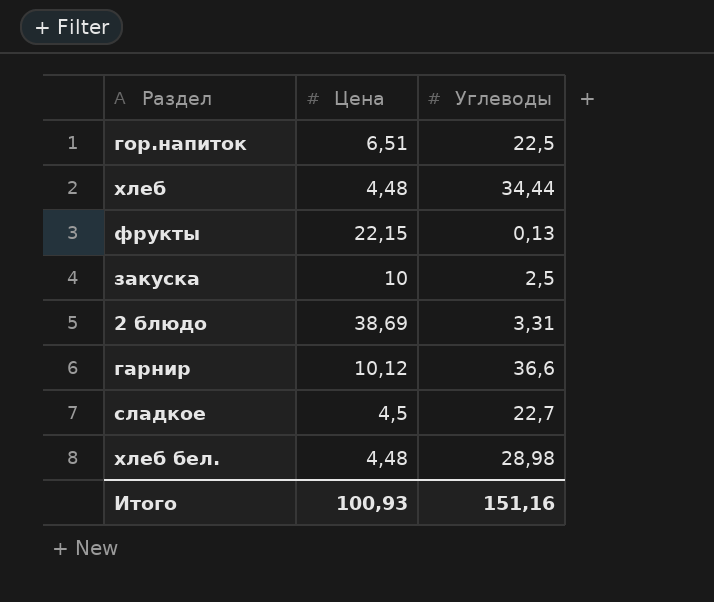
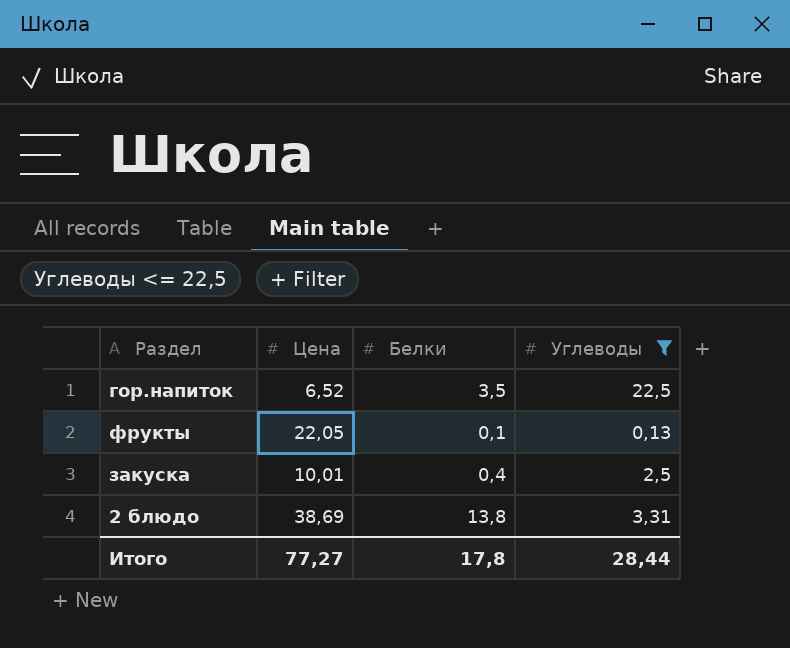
filter: none -> Углеводы <= 22,5
column Белки | position: none -> 3
гор.напиток | Цена: 6,51 -> 6,52
фрукты | Цена: 22,15 -> 22,05
закуска | Цена: 10 -> 10,01
Итого | Цена: 100,93 -> 77,27
Итого | Углеводы: 151,16 -> 28,44

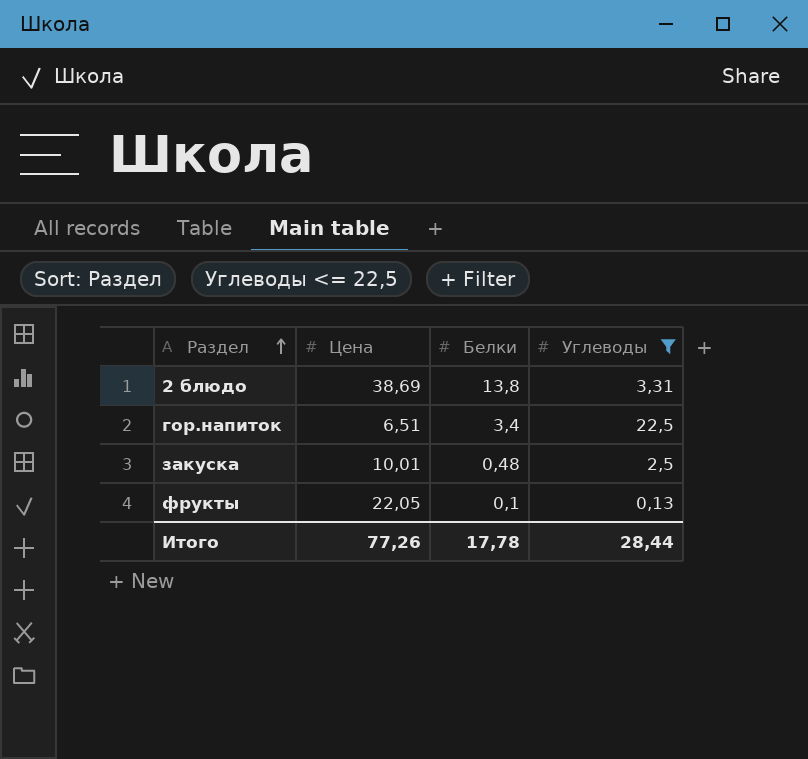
row order: none -> Раздел ascending
гор.напиток | Цена: 6,52 -> 6,51
гор.напиток | Белки: 3,5 -> 3,4
закуска | Белки: 0,4 -> 0,48
Итого | Цена: 77,27 -> 77,26
Итого | Белки: 17,8 -> 17,78

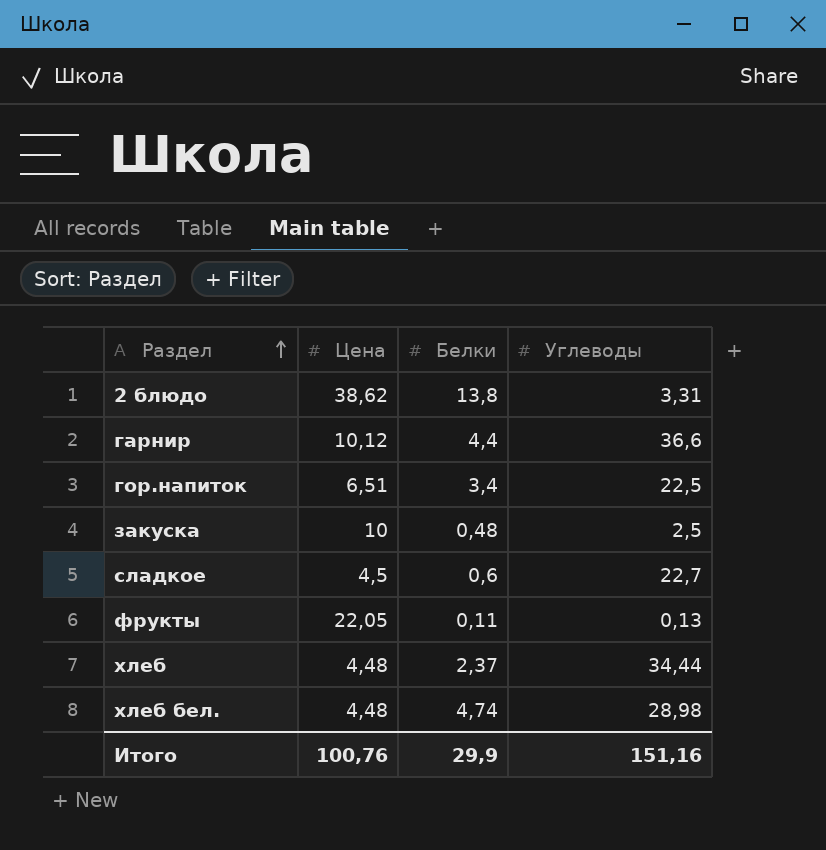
filter: Углеводы <= 22,5 -> none
2 блюдо | Цена: 38,69 -> 38,62
закуска | Цена: 10,01 -> 10
фрукты | Белки: 0,1 -> 0,11
Итого | Цена: 77,26 -> 100,76
Итого | Белки: 17,78 -> 29,9
Итого | Углеводы: 28,44 -> 151,16

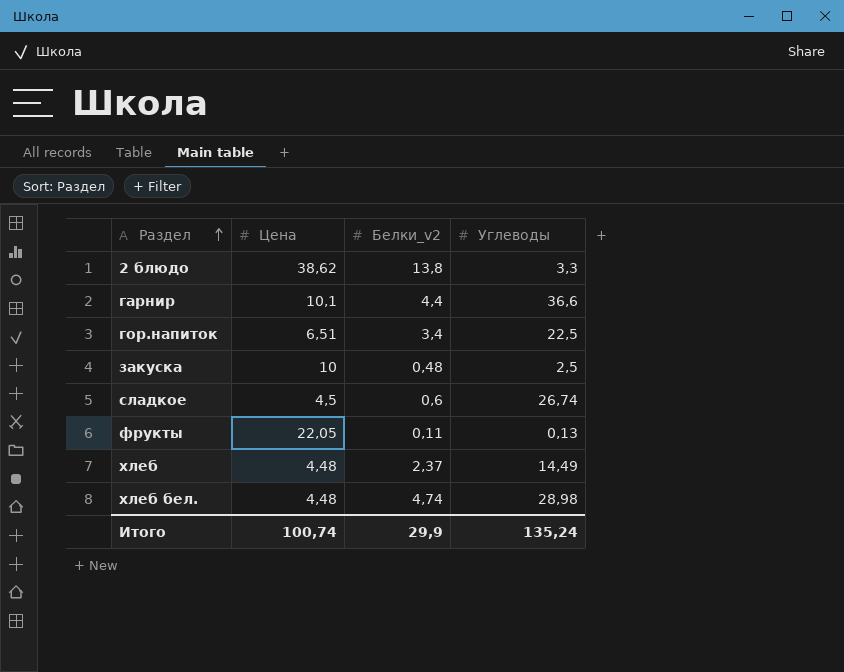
column name: Белки -> Белки_v2
2 блюдо | Углеводы: 3,31 -> 3,3
гарнир | Цена: 10,12 -> 10,1
сладкое | Углеводы: 22,7 -> 26,74
хлеб | Углеводы: 34,44 -> 14,49
Итого | Цена: 100,76 -> 100,74
Итого | Углеводы: 151,16 -> 135,24

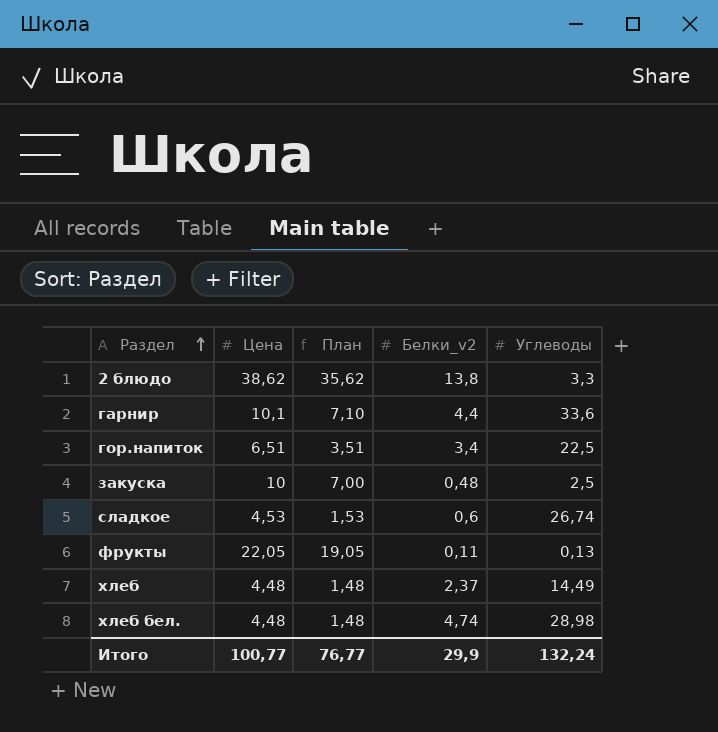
column План | formula: none -> [Цена] - 3
гарнир | Углеводы: 36,6 -> 33,6
сладкое | Цена: 4,5 -> 4,53
Итого | Цена: 100,74 -> 100,77
Итого | Углеводы: 135,24 -> 132,24

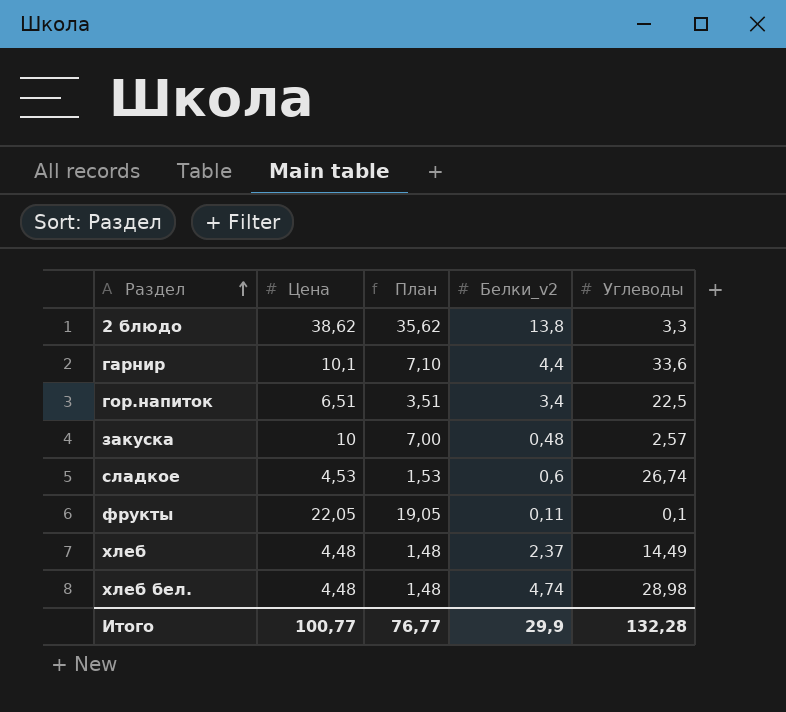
закуска | Углеводы: 2,5 -> 2,57
фрукты | Углеводы: 0,13 -> 0,1
Итого | Углеводы: 132,24 -> 132,28

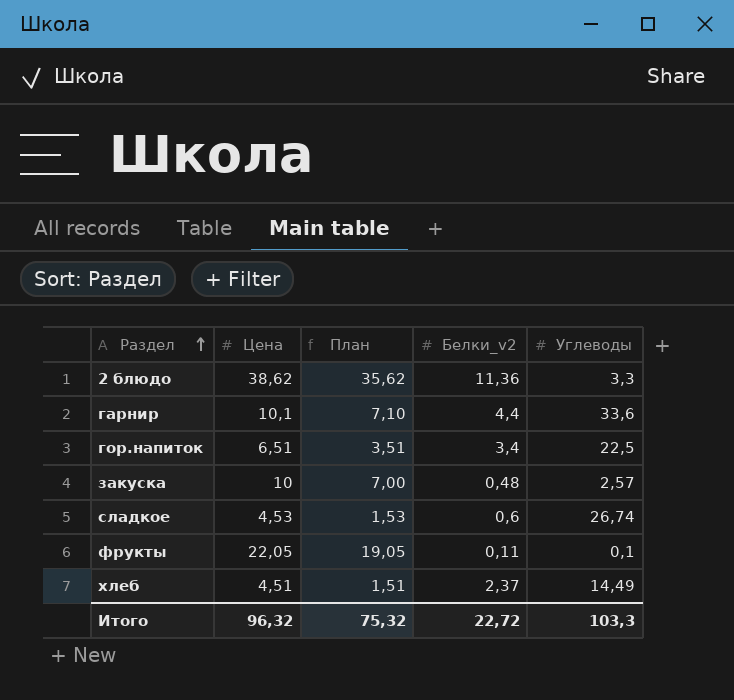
row хлеб бел.: 4,48 | 1,48 | 4,74 | 28,98 -> none
2 блюдо | Белки_v2: 13,8 -> 11,36
хлеб | Цена: 4,48 -> 4,51
хлеб | План: 1,48 -> 1,51
Итого | Цена: 100,77 -> 96,32
Итого | План: 76,77 -> 75,32
Итого | Белки_v2: 29,9 -> 22,72
Итого | Углеводы: 132,28 -> 103,3

